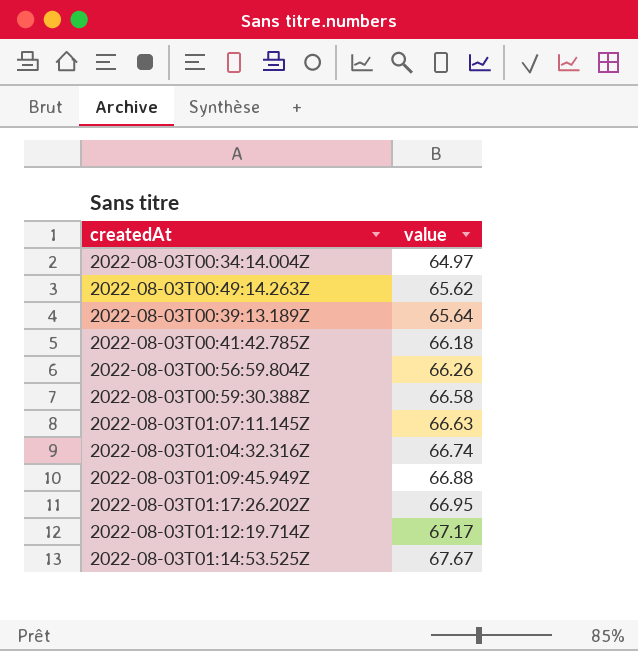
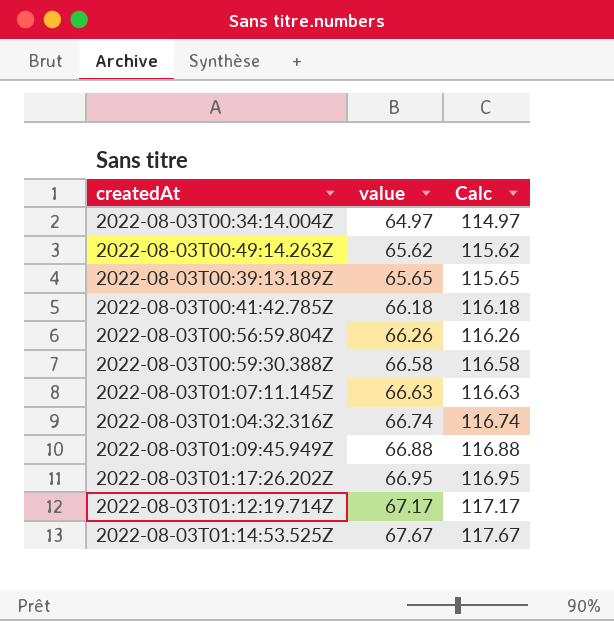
column Calc | formula: none -> [value] + 50
2022-08-03T00:39:13.189Z | value: 65.64 -> 65.65

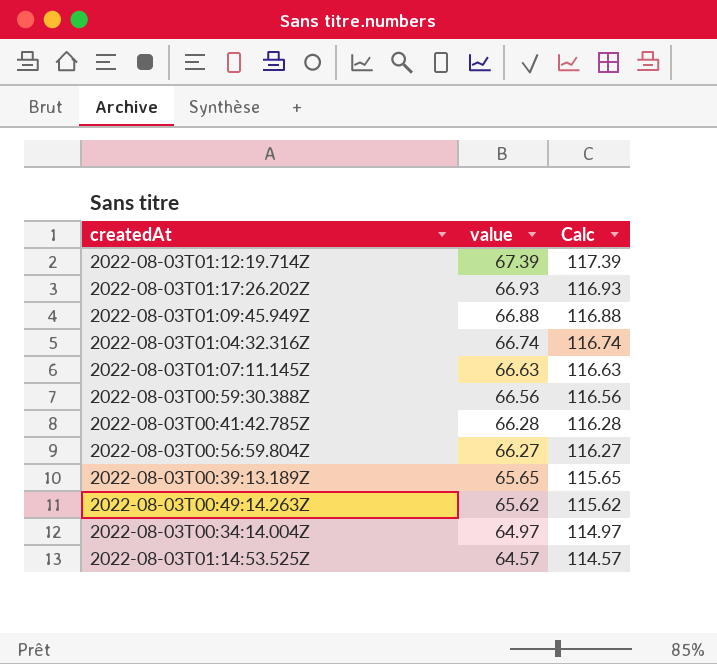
row order: value ascending -> value descending
2022-08-03T01:12:19.714Z | value: 67.17 -> 67.39
2022-08-03T01:12:19.714Z | Calc: 117.17 -> 117.39
2022-08-03T01:17:26.202Z | value: 66.95 -> 66.93
2022-08-03T01:17:26.202Z | Calc: 116.95 -> 116.93
2022-08-03T00:59:30.388Z | value: 66.58 -> 66.56
2022-08-03T00:59:30.388Z | Calc: 116.58 -> 116.56
2022-08-03T00:41:42.785Z | value: 66.18 -> 66.28
2022-08-03T00:41:42.785Z | Calc: 116.18 -> 116.28
2022-08-03T00:56:59.804Z | value: 66.26 -> 66.27
2022-08-03T00:56:59.804Z | Calc: 116.26 -> 116.27
2022-08-03T01:14:53.525Z | value: 67.67 -> 64.57
2022-08-03T01:14:53.525Z | Calc: 117.67 -> 114.57

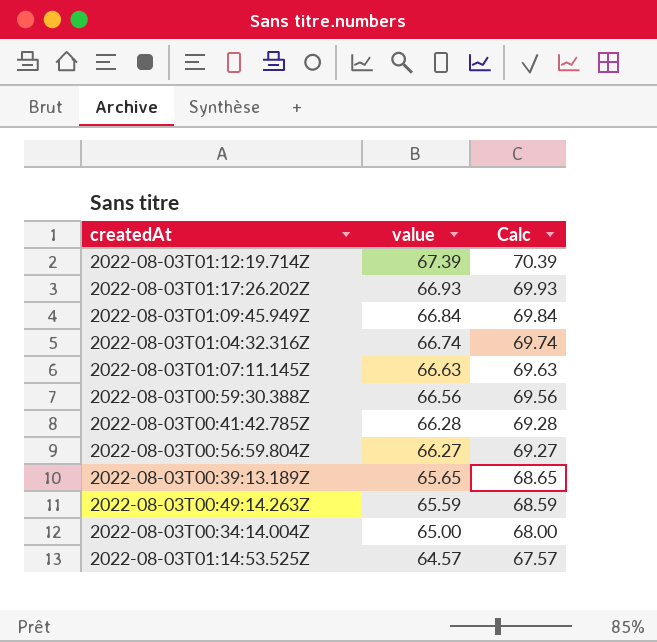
column Calc | formula: [value] + 50 -> [value] + 3
2022-08-03T01:09:45.949Z | value: 66.88 -> 66.84
2022-08-03T00:49:14.263Z | value: 65.62 -> 65.59
2022-08-03T00:34:14.004Z | value: 64.97 -> 65.00

